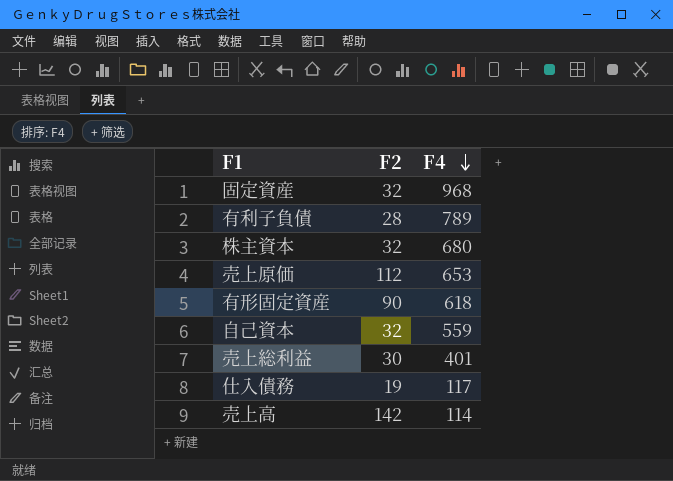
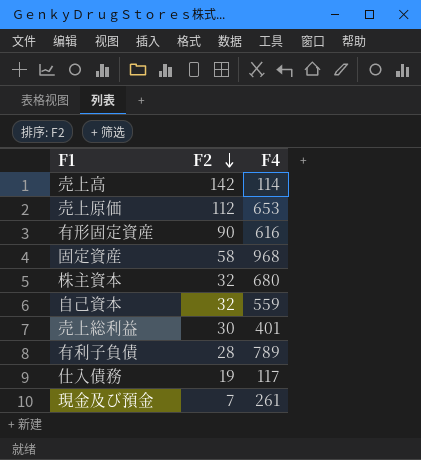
row order: F4 descending -> F2 descending
有形固定資産 | F4: 618 -> 616
固定資産 | F2: 32 -> 58
row 現金及び預金: none -> 7 | 261

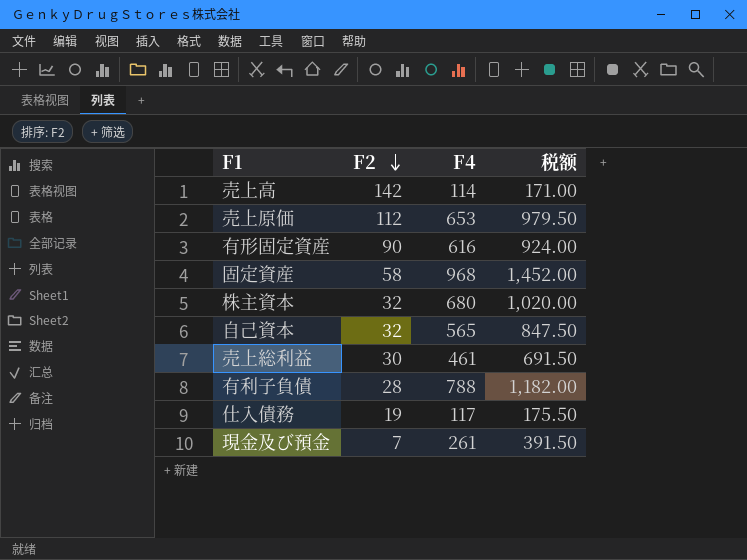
column 税额 | formula: none -> [F4] * 1.5
自己資本 | F4: 559 -> 565
売上総利益 | F4: 401 -> 461
有利子負債 | F4: 789 -> 788

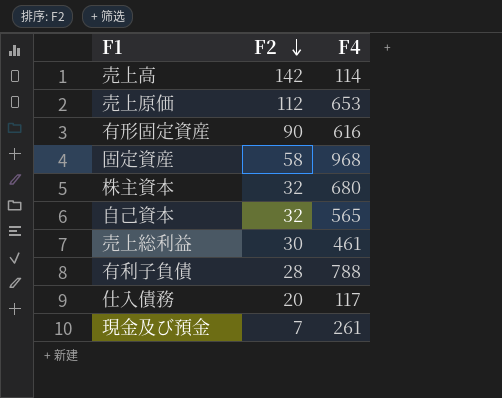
column 税额 | formula: [F4] * 1.5 -> none
仕入債務 | F2: 19 -> 20

